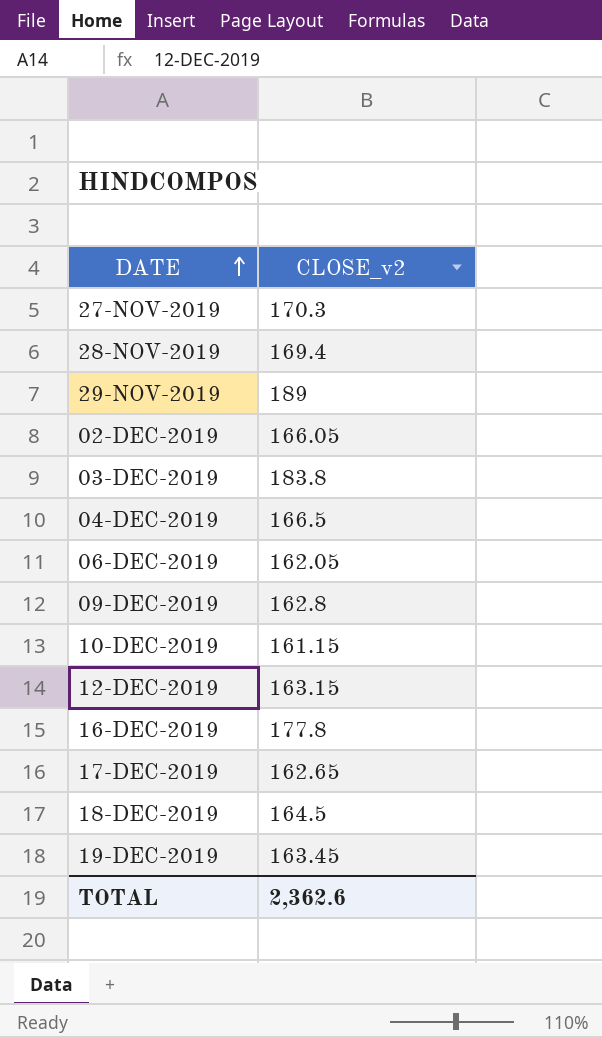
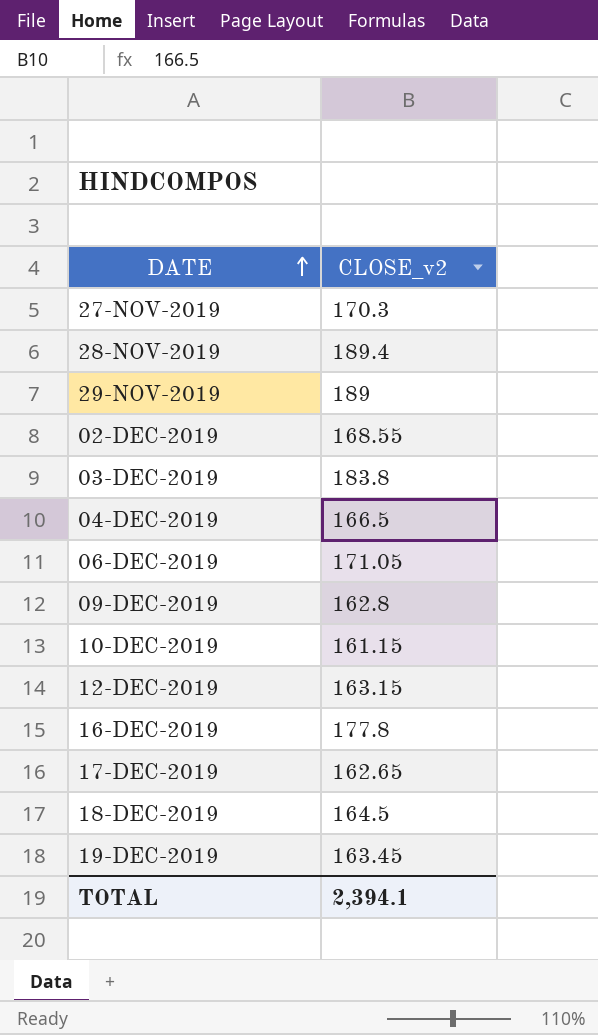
28-NOV-2019 | CLOSE_v2: 169.4 -> 189.4
02-DEC-2019 | CLOSE_v2: 166.05 -> 168.55
06-DEC-2019 | CLOSE_v2: 162.05 -> 171.05
TOTAL | CLOSE_v2: 2,362.6 -> 2,394.1

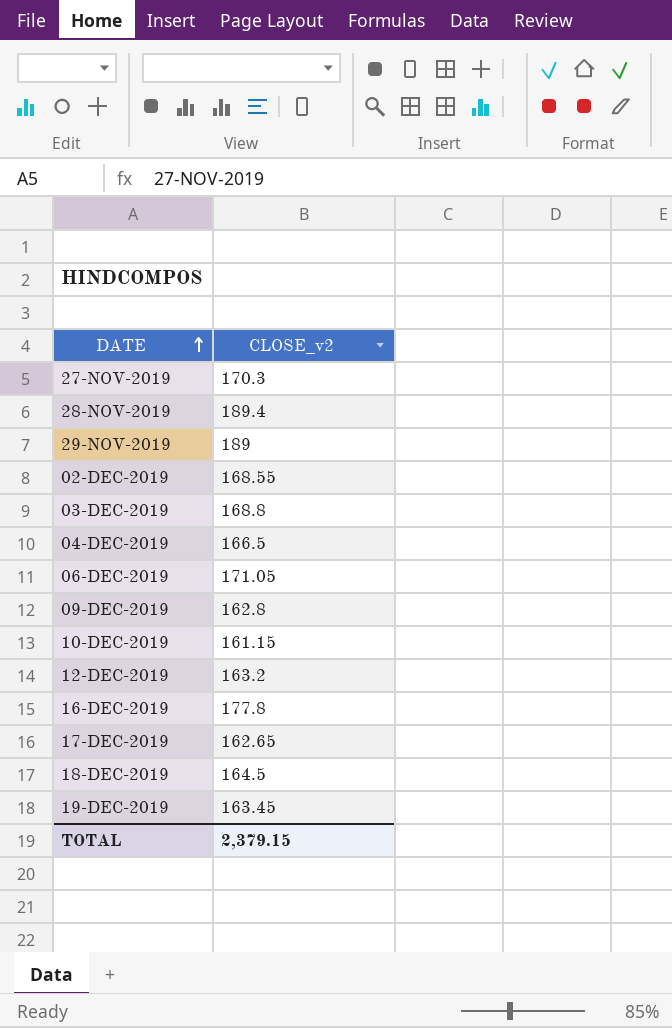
03-DEC-2019 | CLOSE_v2: 183.8 -> 168.8
12-DEC-2019 | CLOSE_v2: 163.15 -> 163.2
TOTAL | CLOSE_v2: 2,394.1 -> 2,379.15

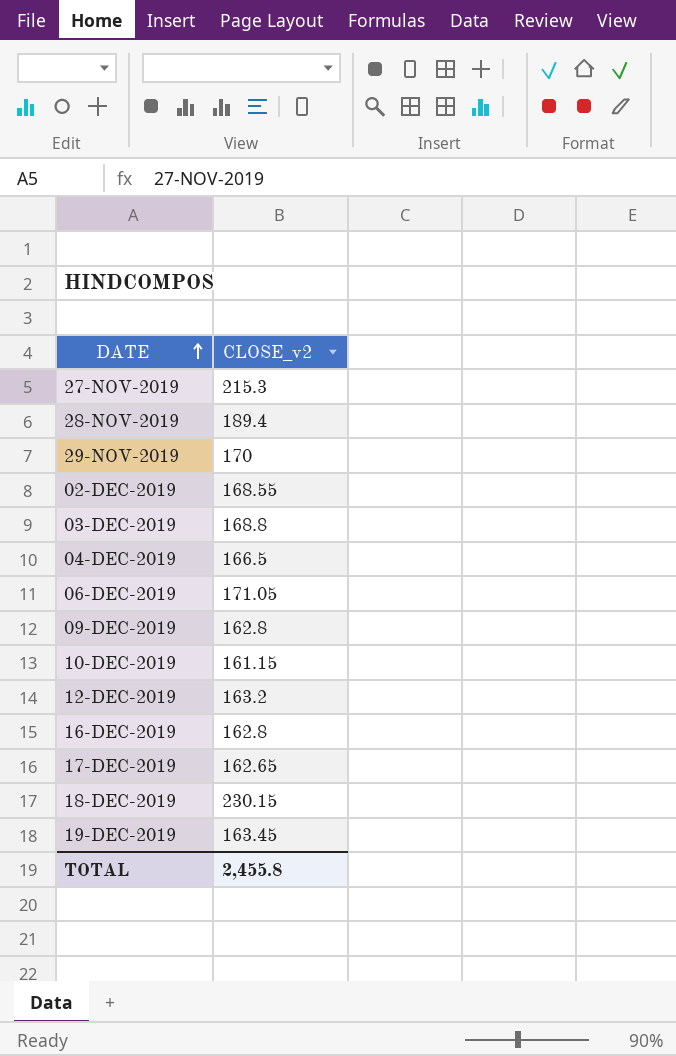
27-NOV-2019 | CLOSE_v2: 170.3 -> 215.3
29-NOV-2019 | CLOSE_v2: 189 -> 170
16-DEC-2019 | CLOSE_v2: 177.8 -> 162.8
18-DEC-2019 | CLOSE_v2: 164.5 -> 230.15
TOTAL | CLOSE_v2: 2,379.15 -> 2,455.8

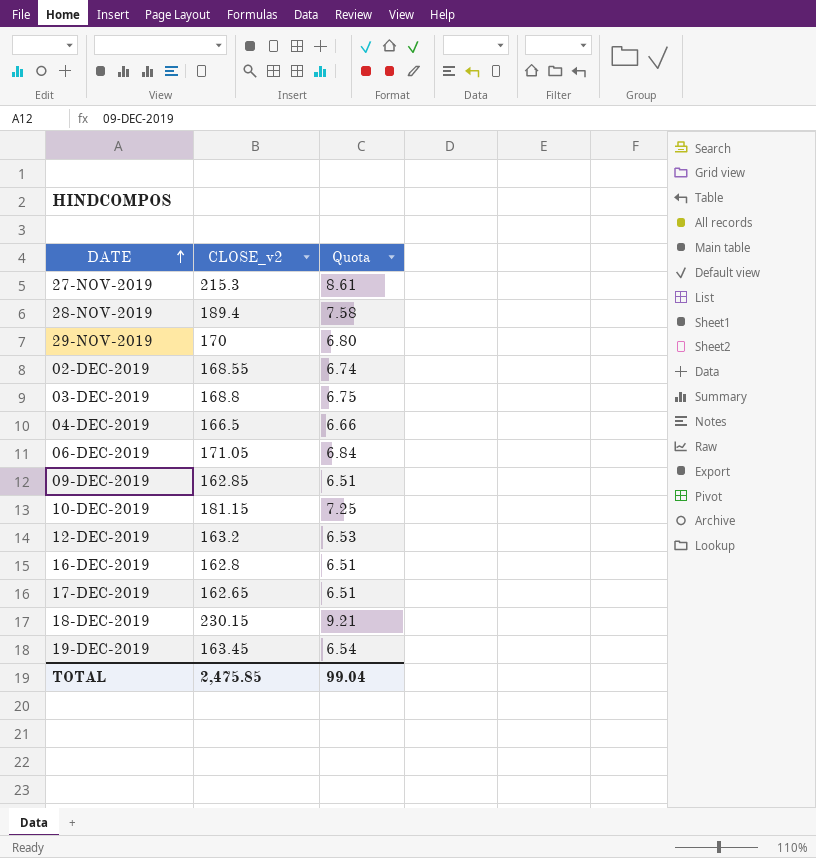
column Quota | formula: none -> [CLOSE_v2] * 0.04
09-DEC-2019 | CLOSE_v2: 162.8 -> 162.85
10-DEC-2019 | CLOSE_v2: 161.15 -> 181.15
TOTAL | CLOSE_v2: 2,455.8 -> 2,475.85

